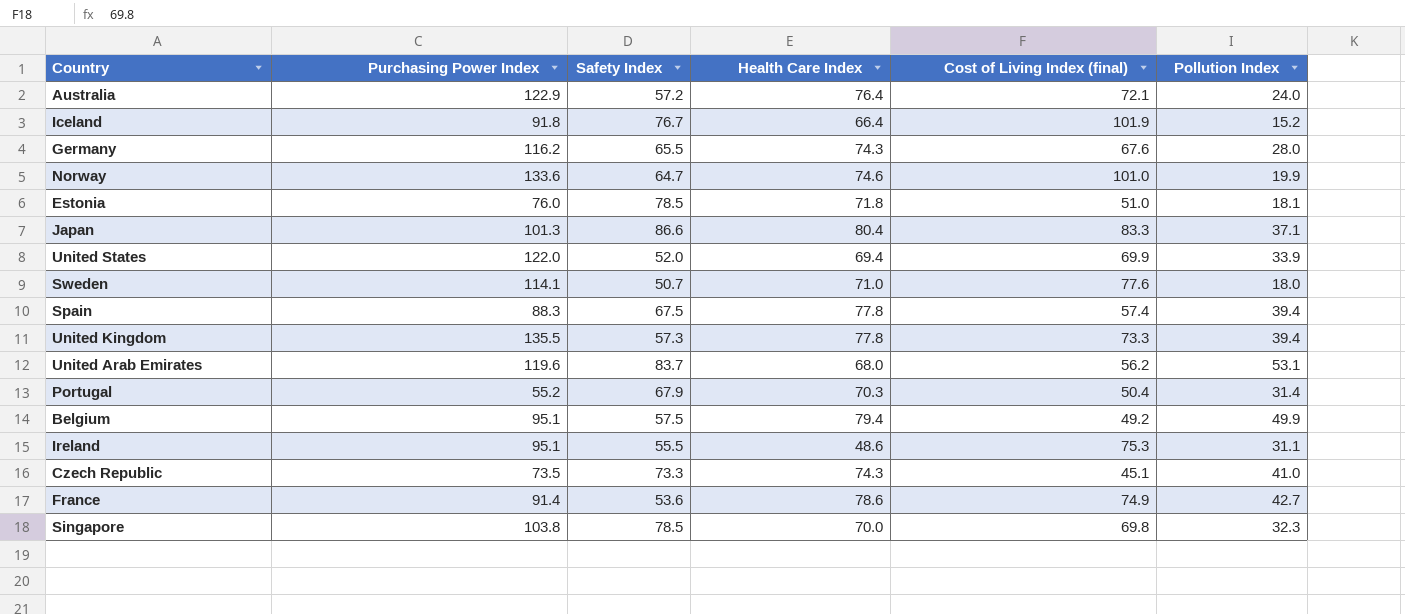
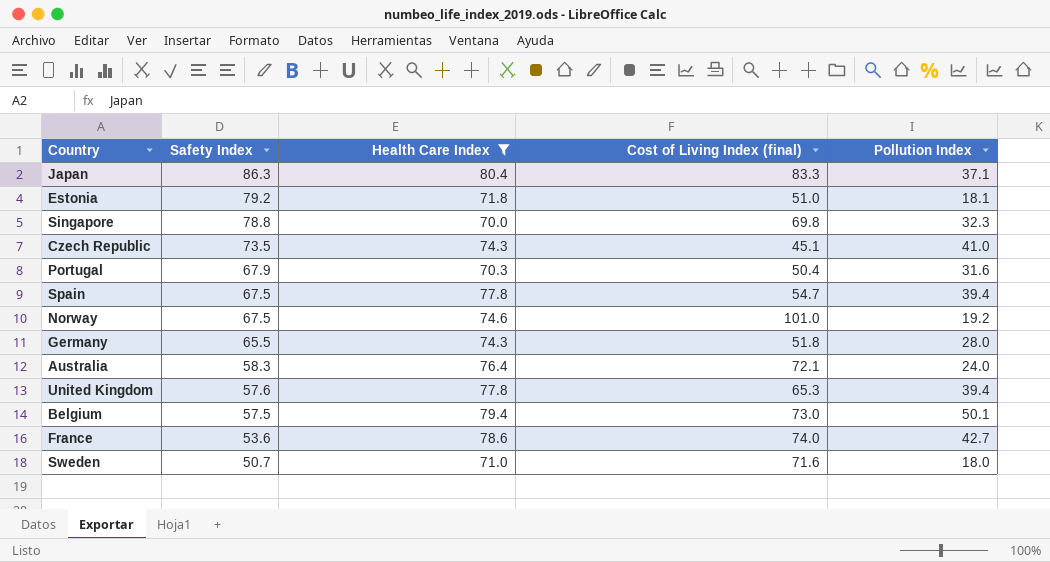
filter: none -> Health Care Index >= 70.0
row order: none -> Safety Index descending
column Purchasing Power Index | position: 2 -> none
Japan | Safety Index: 86.6 -> 86.3
Estonia | Safety Index: 78.5 -> 79.2
Singapore | Safety Index: 78.5 -> 78.8
Czech Republic | Safety Index: 73.3 -> 73.5
Portugal | Pollution Index: 31.4 -> 31.6
Spain | Cost of Living Index (final): 57.4 -> 54.7
Norway | Safety Index: 64.7 -> 67.5
Norway | Pollution Index: 19.9 -> 19.2
Germany | Cost of Living Index (final): 67.6 -> 51.8
Australia | Safety Index: 57.2 -> 58.3
United Kingdom | Safety Index: 57.3 -> 57.6
United Kingdom | Cost of Living Index (final): 73.3 -> 65.3
Belgium | Cost of Living Index (final): 49.2 -> 73.0
Belgium | Pollution Index: 49.9 -> 50.1
France | Cost of Living Index (final): 74.9 -> 74.0
Sweden | Cost of Living Index (final): 77.6 -> 71.6

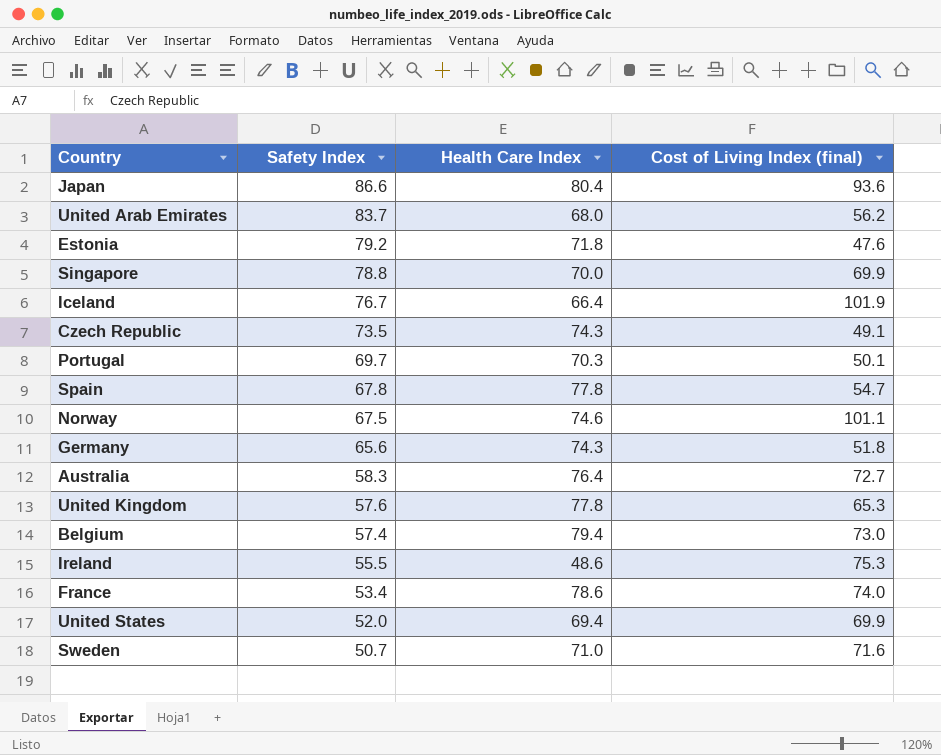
filter: Health Care Index >= 70.0 -> none
column Pollution Index | position: 5 -> none
Japan | Safety Index: 86.3 -> 86.6
Japan | Cost of Living Index (final): 83.3 -> 93.6
Estonia | Cost of Living Index (final): 51.0 -> 47.6
Singapore | Cost of Living Index (final): 69.8 -> 69.9
Czech Republic | Cost of Living Index (final): 45.1 -> 49.1
Portugal | Safety Index: 67.9 -> 69.7
Portugal | Cost of Living Index (final): 50.4 -> 50.1
Spain | Safety Index: 67.5 -> 67.8
Norway | Cost of Living Index (final): 101.0 -> 101.1
Germany | Safety Index: 65.5 -> 65.6
Australia | Cost of Living Index (final): 72.1 -> 72.7
Belgium | Safety Index: 57.5 -> 57.4
France | Safety Index: 53.6 -> 53.4

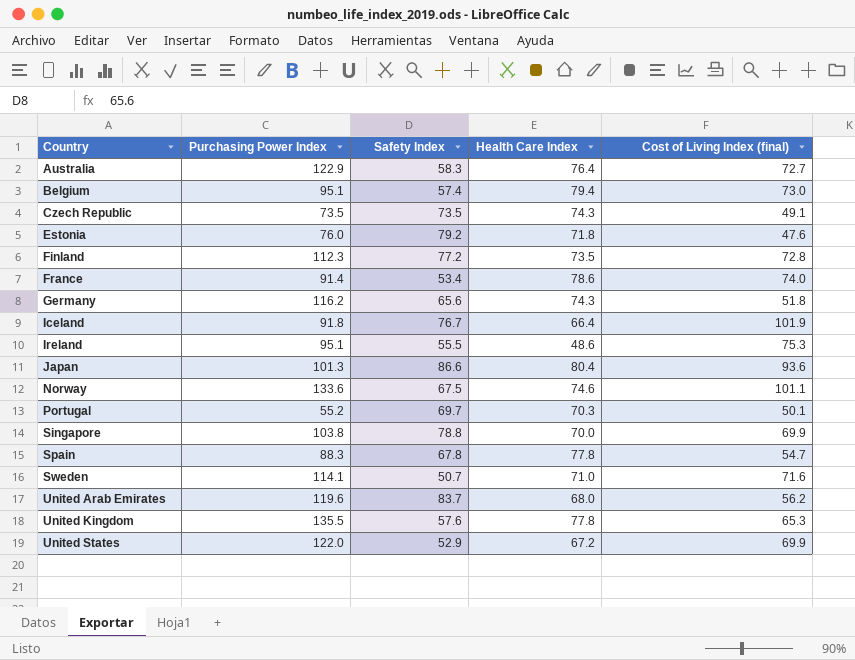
row order: Safety Index descending -> Country ascending
column Purchasing Power Index | position: none -> 2
row Finland: none -> 112.3 | 77.2 | 73.5 | 72.8
United States | Safety Index: 52.0 -> 52.9
United States | Health Care Index: 69.4 -> 67.2

